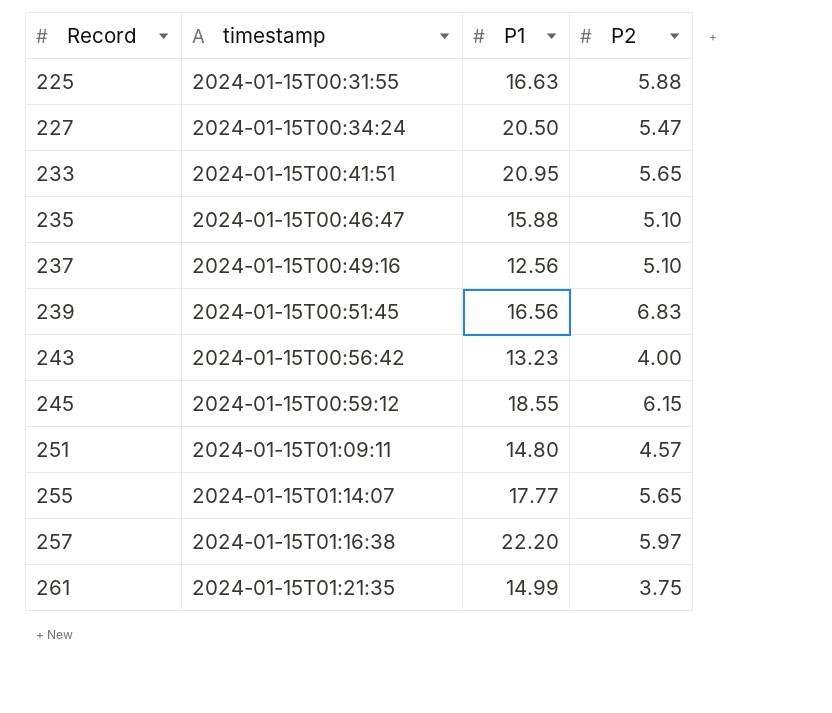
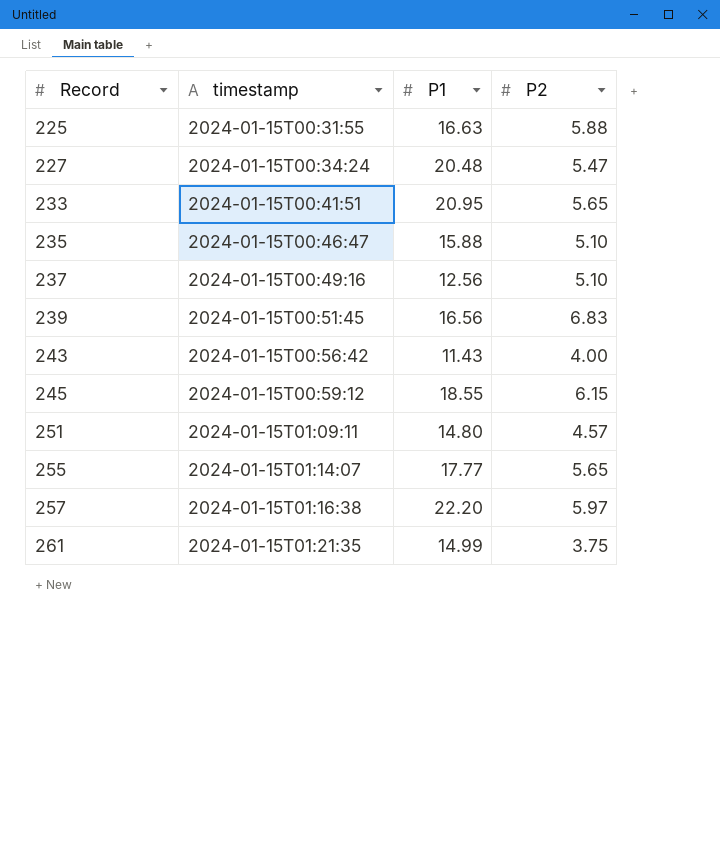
227 | P1: 20.50 -> 20.48
243 | P1: 13.23 -> 11.43

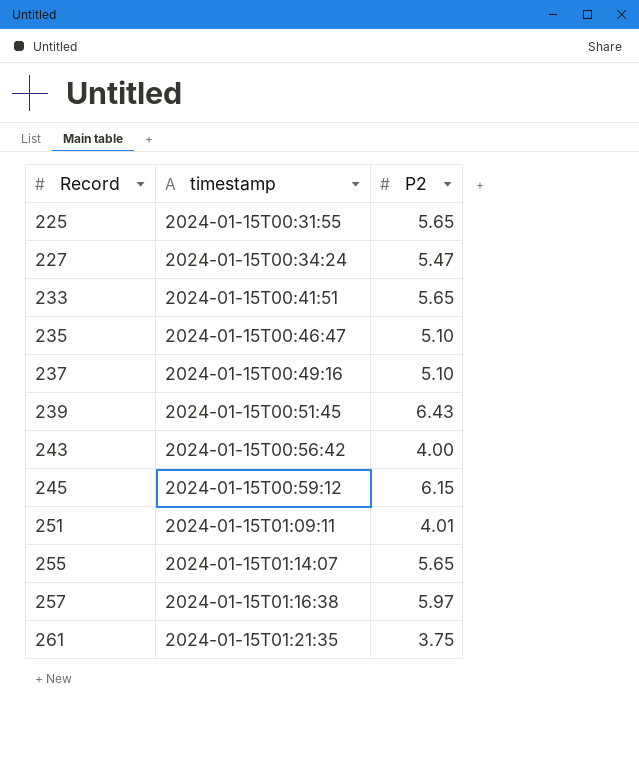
column P1 | position: 3 -> none
225 | P2: 5.88 -> 5.65
239 | P2: 6.83 -> 6.43
251 | P2: 4.57 -> 4.01

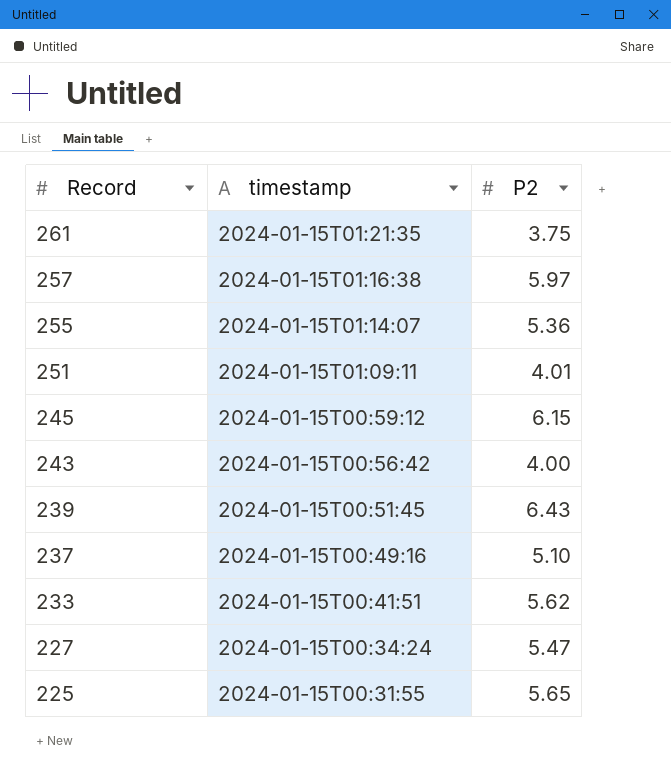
row order: Record ascending -> Record descending
row 235: 2024-01-15T00:46:47 | 5.10 -> none
255 | P2: 5.65 -> 5.36
233 | P2: 5.65 -> 5.62

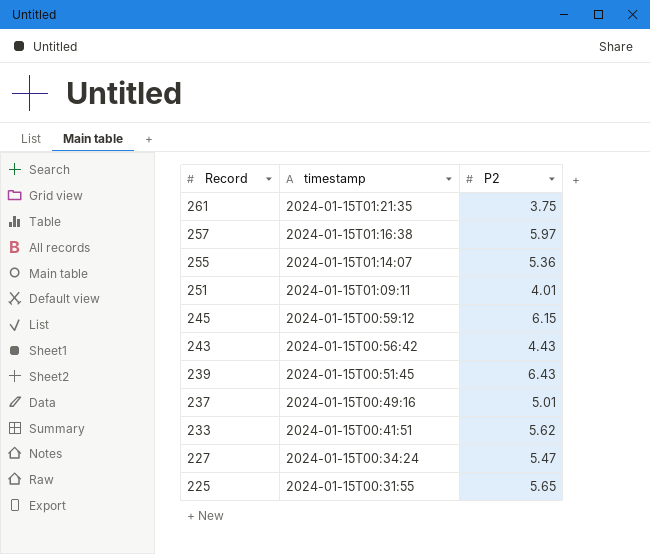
243 | P2: 4.00 -> 4.43
237 | P2: 5.10 -> 5.01

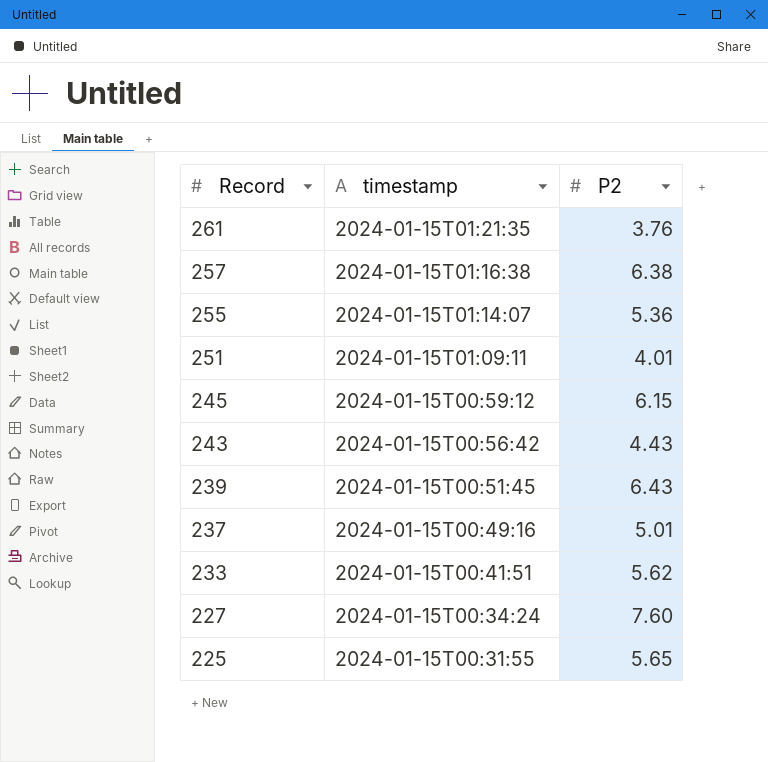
261 | P2: 3.75 -> 3.76
257 | P2: 5.97 -> 6.38
227 | P2: 5.47 -> 7.60

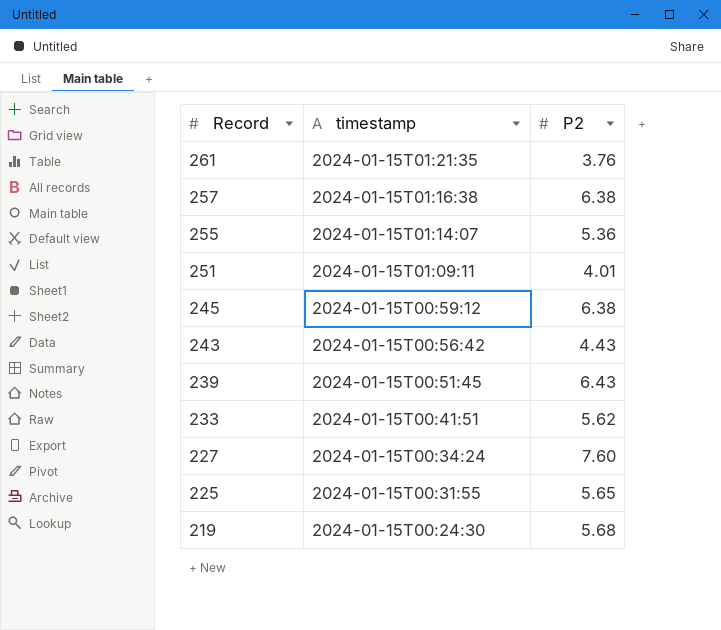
row 237: 2024-01-15T00:49:16 | 5.01 -> none
245 | P2: 6.15 -> 6.38
row 219: none -> 2024-01-15T00:24:30 | 5.68

